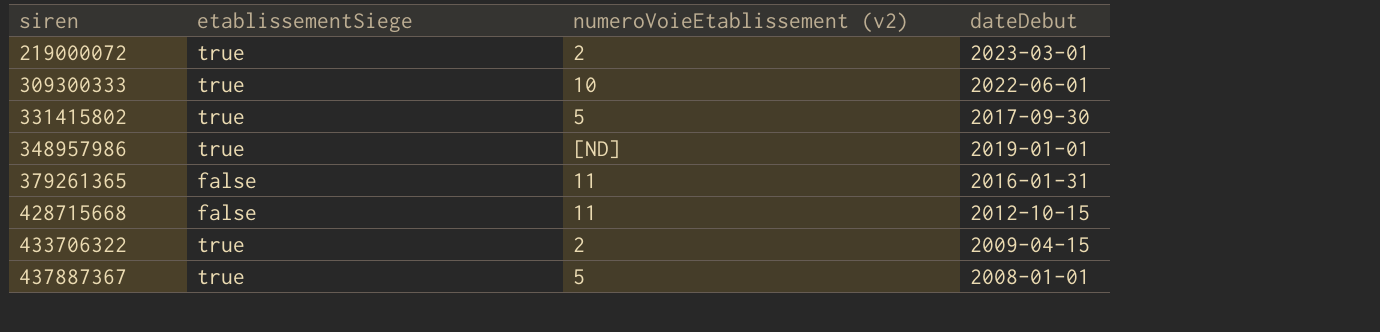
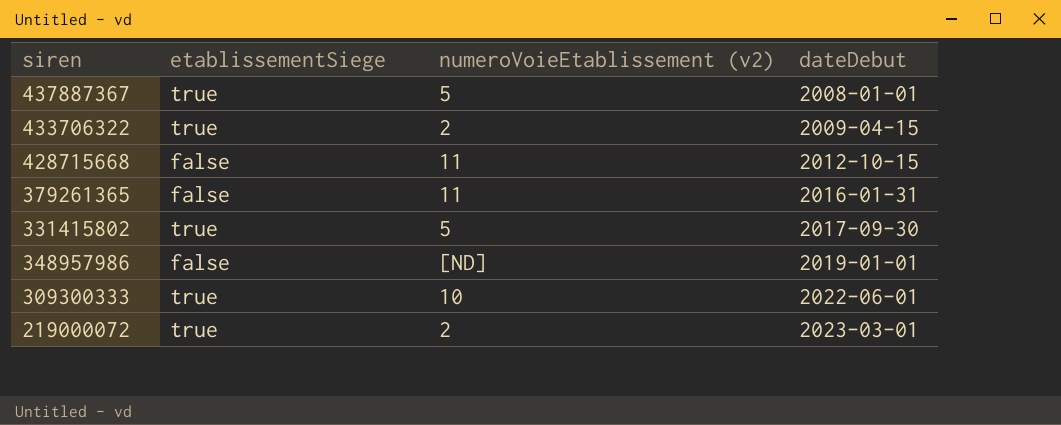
row order: siren ascending -> dateDebut ascending
348957986 | etablissementSiege: true -> false

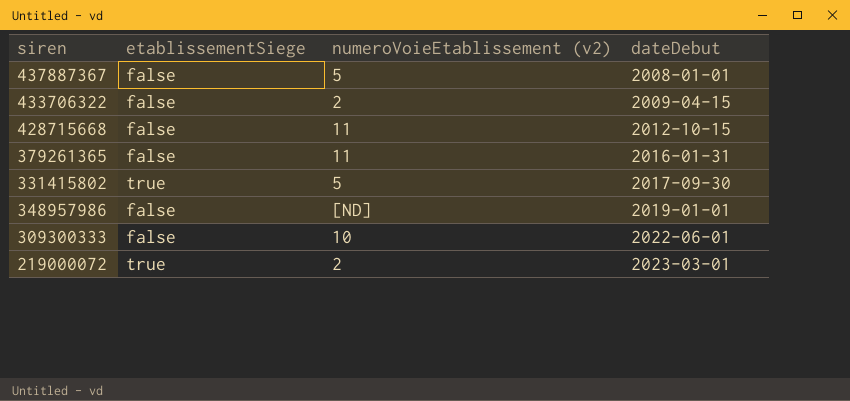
437887367 | etablissementSiege: true -> false
433706322 | etablissementSiege: true -> false
309300333 | etablissementSiege: true -> false

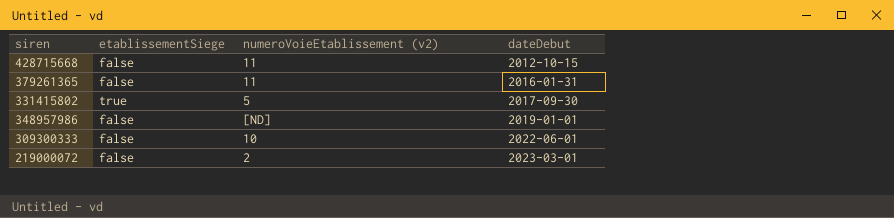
row 437887367: false | 5 | 2008-01-01 -> none
row 433706322: false | 2 | 2009-04-15 -> none
219000072 | etablissementSiege: true -> false

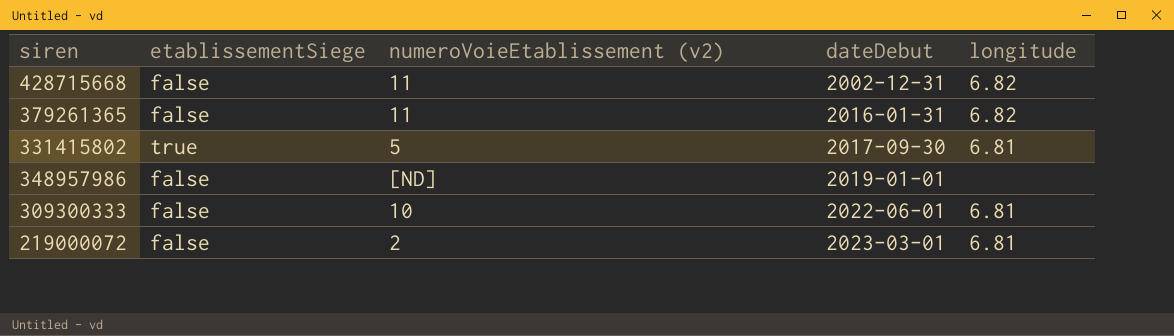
column longitude | position: none -> 5
428715668 | dateDebut: 2012-10-15 -> 2002-12-31

